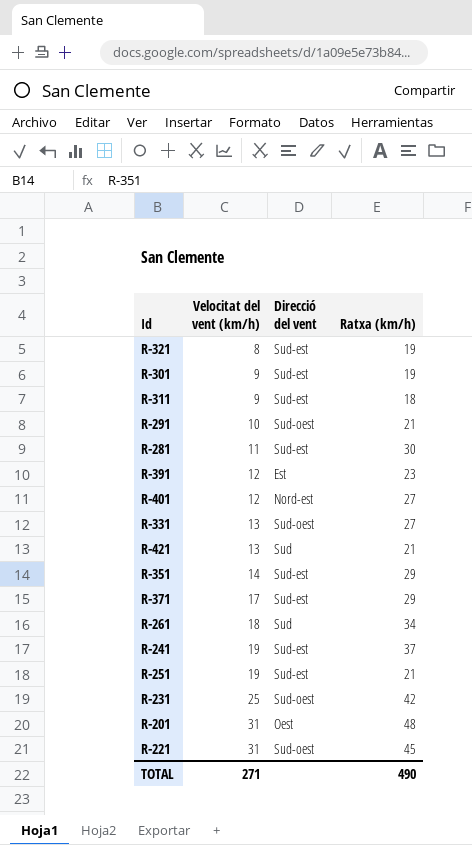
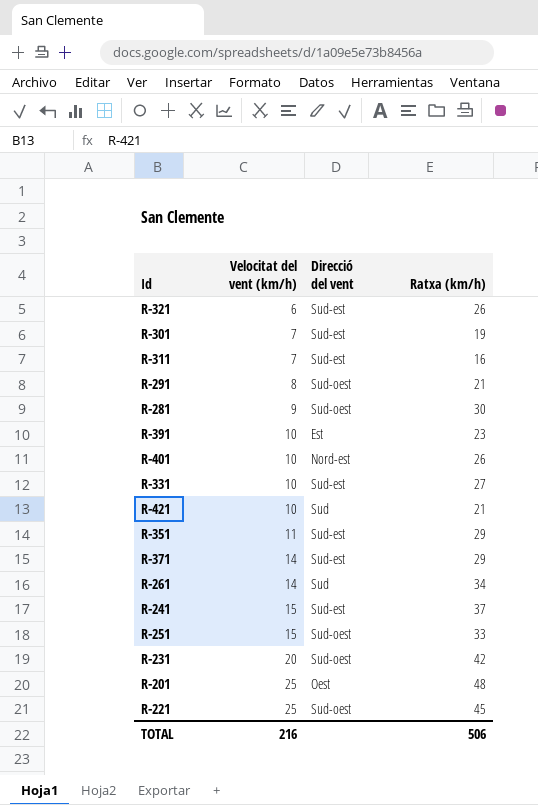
R-321 | Velocitat del vent (km/h): 8 -> 6
R-321 | Ratxa (km/h): 19 -> 26
R-301 | Velocitat del vent (km/h): 9 -> 7
R-311 | Velocitat del vent (km/h): 9 -> 7
R-311 | Ratxa (km/h): 18 -> 16
R-291 | Velocitat del vent (km/h): 10 -> 8
R-281 | Velocitat del vent (km/h): 11 -> 9
R-281 | Direcció del vent: Sud-est -> Sud-oest
R-391 | Velocitat del vent (km/h): 12 -> 10
R-401 | Velocitat del vent (km/h): 12 -> 10
R-401 | Ratxa (km/h): 27 -> 26
R-331 | Velocitat del vent (km/h): 13 -> 10
R-331 | Direcció del vent: Sud-oest -> Sud-est
R-421 | Velocitat del vent (km/h): 13 -> 10
R-351 | Velocitat del vent (km/h): 14 -> 11
R-371 | Velocitat del vent (km/h): 17 -> 14
R-261 | Velocitat del vent (km/h): 18 -> 14
R-241 | Velocitat del vent (km/h): 19 -> 15
R-251 | Velocitat del vent (km/h): 19 -> 15
R-251 | Direcció del vent: Sud-est -> Sud-oest
R-251 | Ratxa (km/h): 21 -> 33
R-231 | Velocitat del vent (km/h): 25 -> 20
R-201 | Velocitat del vent (km/h): 31 -> 25
R-221 | Velocitat del vent (km/h): 31 -> 25
TOTAL | Velocitat del vent (km/h): 271 -> 216
TOTAL | Ratxa (km/h): 490 -> 506

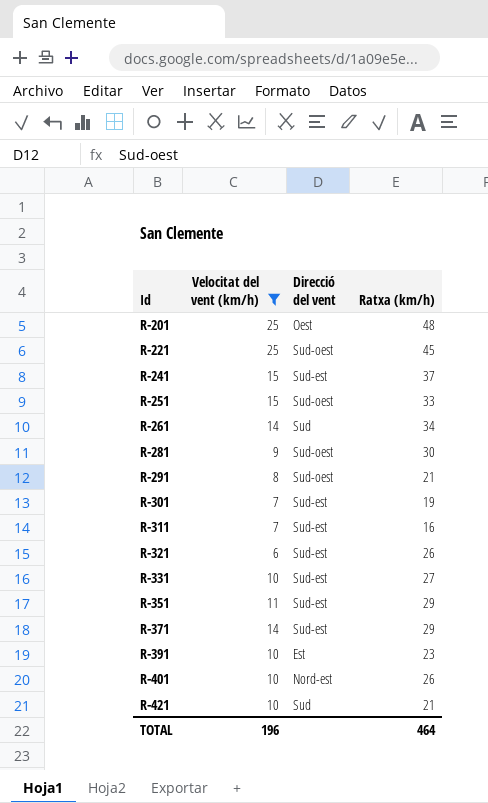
filter: none -> Velocitat del vent (km/h) != 20
row order: Velocitat del vent (km/h) ascending -> Id ascending
TOTAL | Velocitat del vent (km/h): 216 -> 196
TOTAL | Ratxa (km/h): 506 -> 464

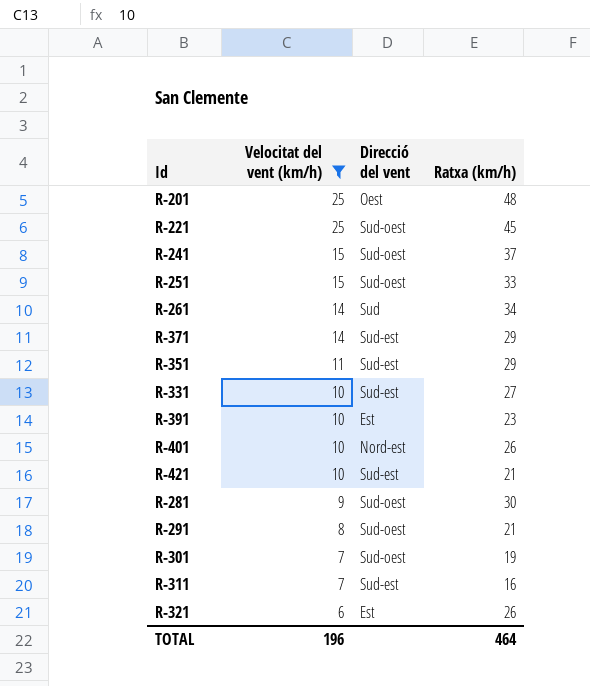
row order: Id ascending -> Velocitat del vent (km/h) descending
R-241 | Direcció del vent: Sud-est -> Sud-oest
R-421 | Direcció del vent: Sud -> Sud-est
R-301 | Direcció del vent: Sud-est -> Sud-oest
R-321 | Direcció del vent: Sud-est -> Est

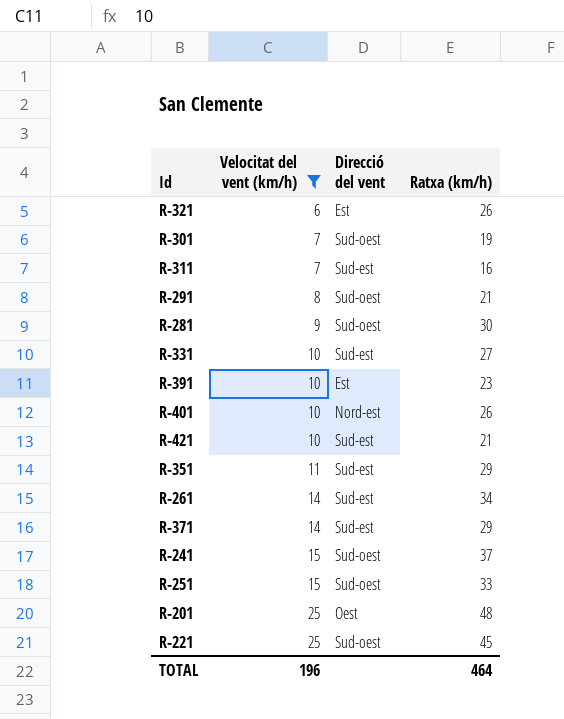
row order: Velocitat del vent (km/h) descending -> Velocitat del vent (km/h) ascending
R-261 | Direcció del vent: Sud -> Sud-est

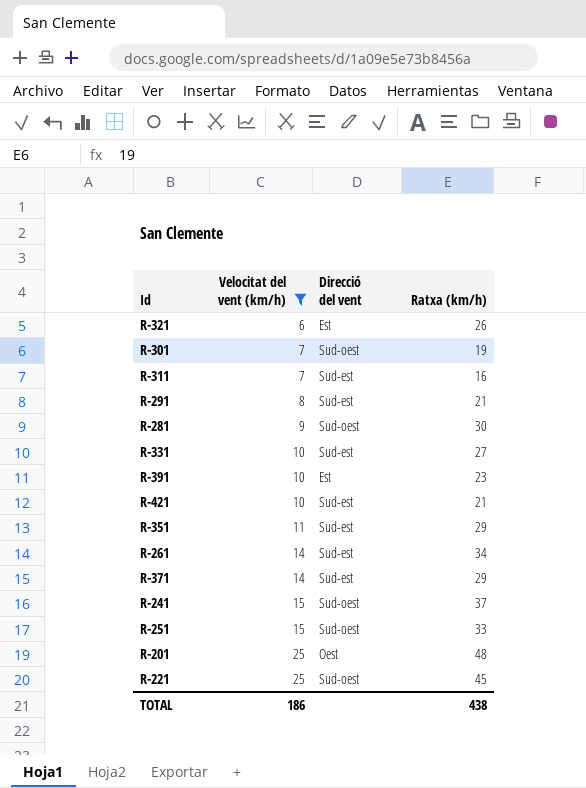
row R-401: 10 | Nord-est | 26 -> none
R-291 | Direcció del vent: Sud-oest -> Sud-est
TOTAL | Velocitat del vent (km/h): 196 -> 186
TOTAL | Ratxa (km/h): 464 -> 438

